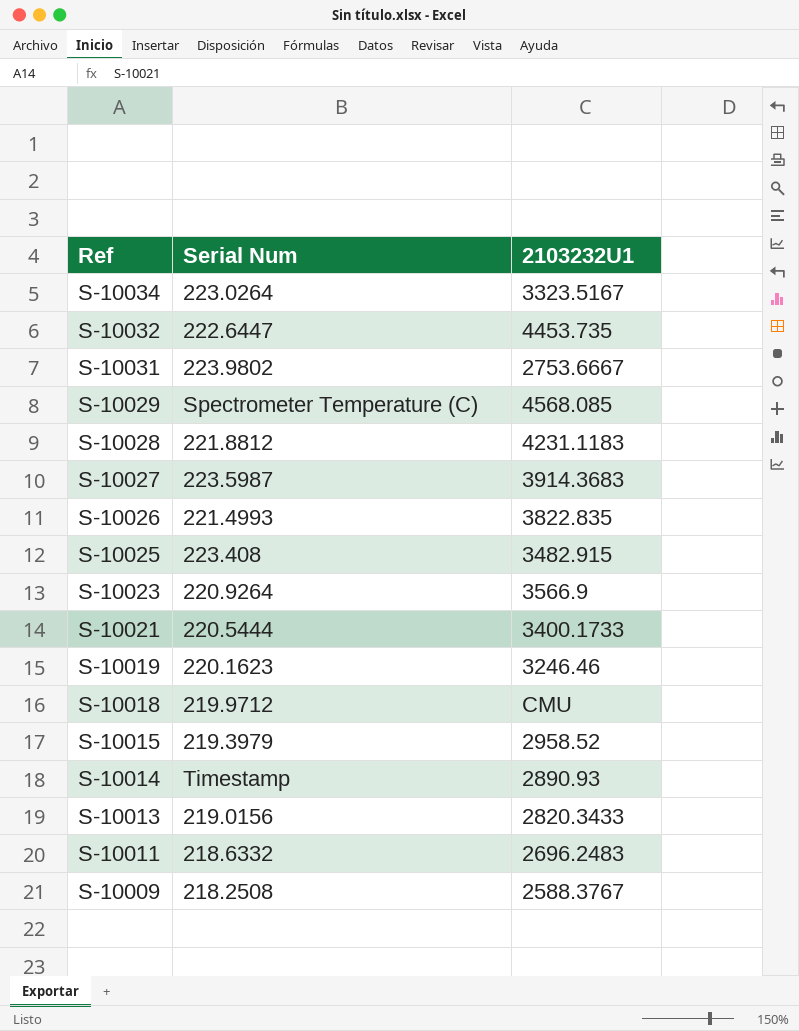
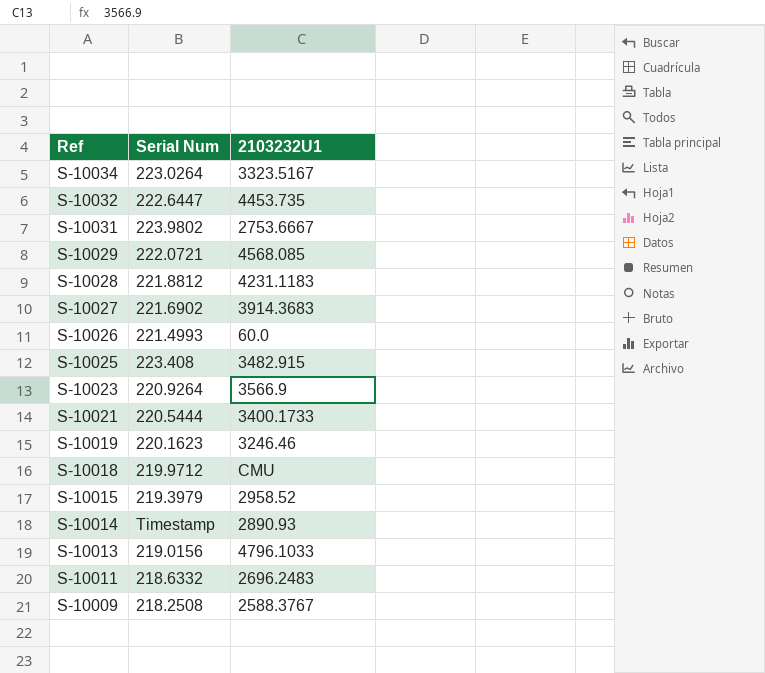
S-10029 | Serial Num: Spectrometer Temperature (C) -> 222.0721
S-10027 | Serial Num: 223.5987 -> 221.6902
S-10026 | 2103232U1: 3822.835 -> 60.0
S-10013 | 2103232U1: 2820.3433 -> 4796.1033

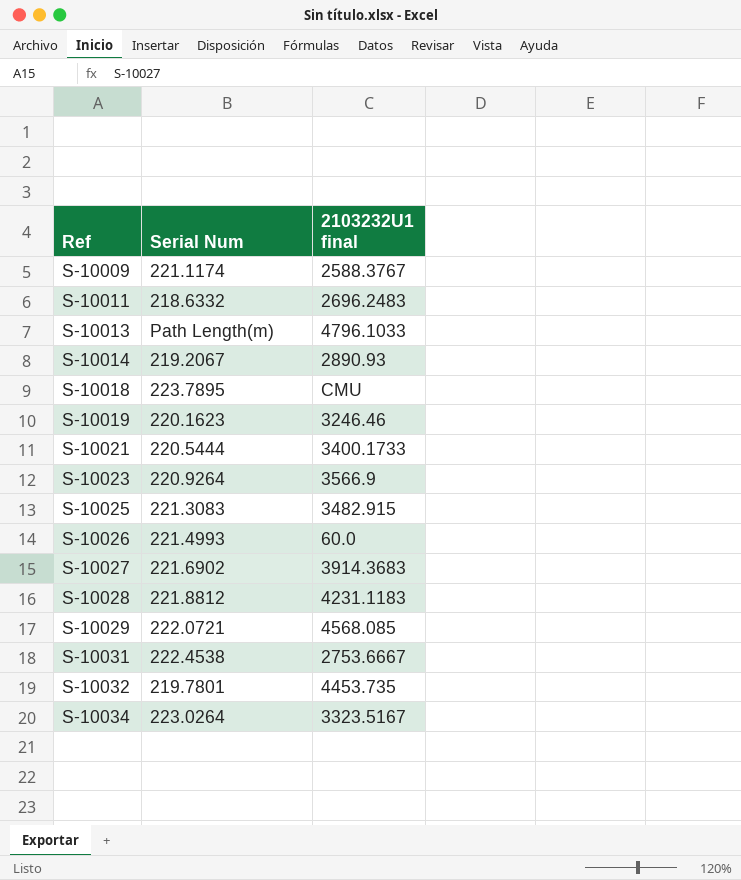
row order: Ref descending -> Ref ascending
column name: 2103232U1 -> 2103232U1 final
row S-10015: 219.3979 | 2958.52 -> none
S-10009 | Serial Num: 218.2508 -> 221.1174
S-10013 | Serial Num: 219.0156 -> Path Length(m)
S-10014 | Serial Num: Timestamp -> 219.2067
S-10018 | Serial Num: 219.9712 -> 223.7895
S-10025 | Serial Num: 223.408 -> 221.3083
S-10031 | Serial Num: 223.9802 -> 222.4538
S-10032 | Serial Num: 222.6447 -> 219.7801

